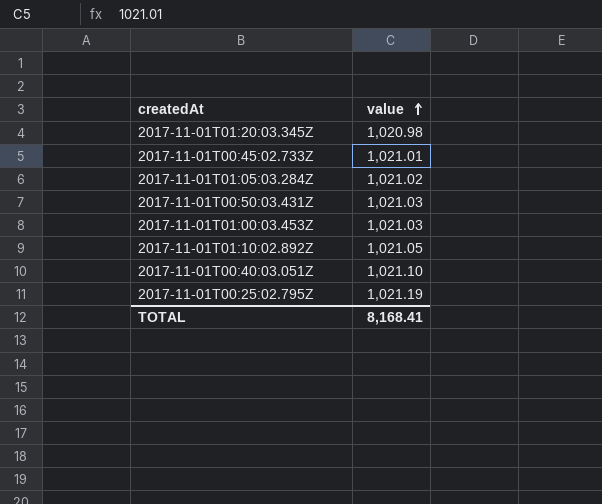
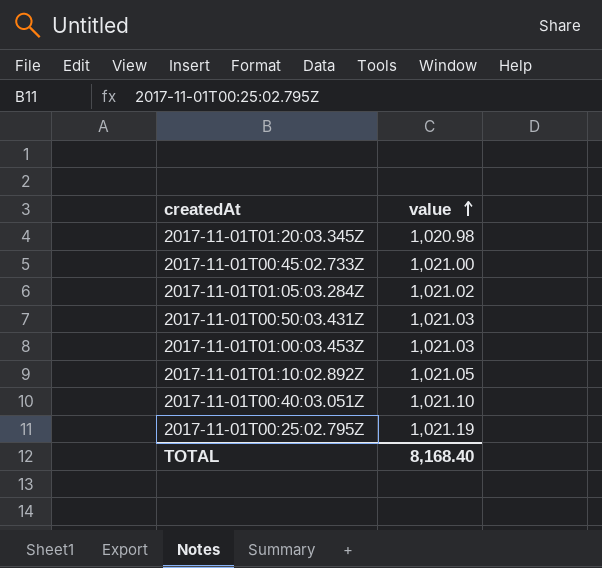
2017-11-01T00:45:02.733Z | value: 1,021.01 -> 1,021.00
TOTAL | value: 8,168.41 -> 8,168.40

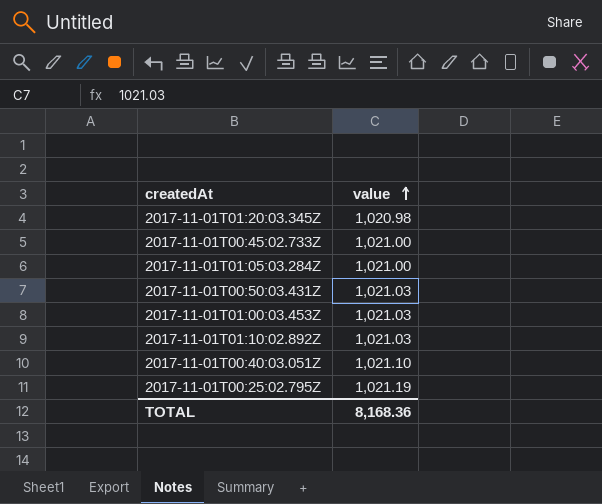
2017-11-01T01:05:03.284Z | value: 1,021.02 -> 1,021.00
2017-11-01T01:10:02.892Z | value: 1,021.05 -> 1,021.03
TOTAL | value: 8,168.40 -> 8,168.36

